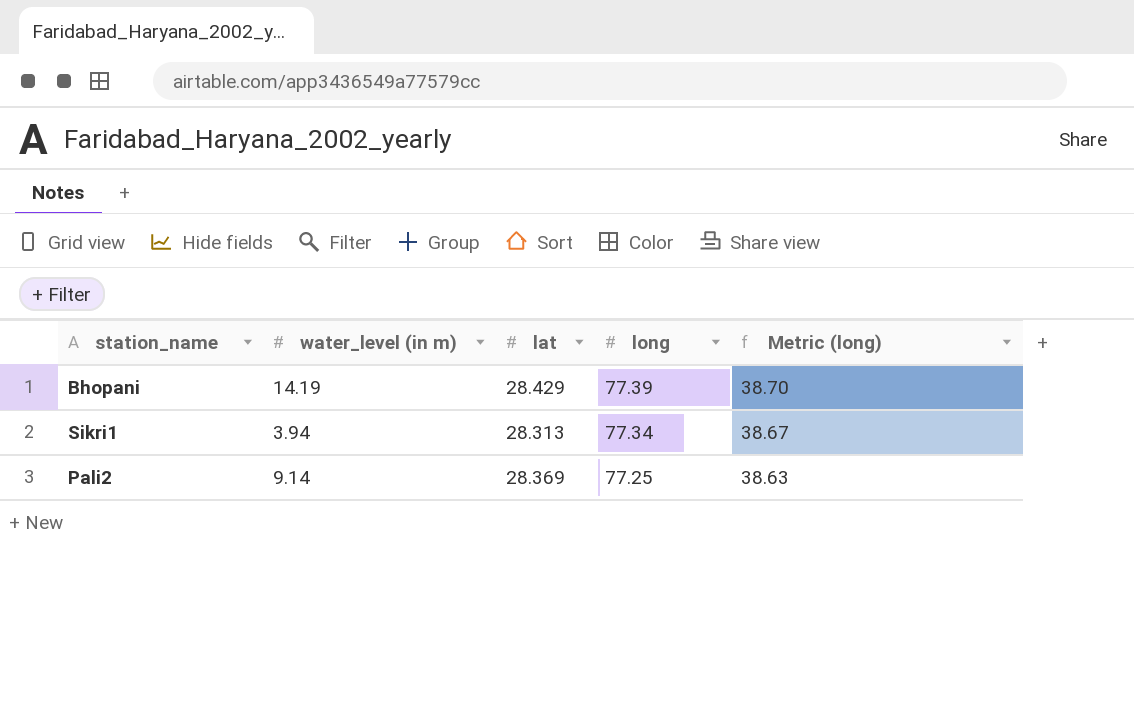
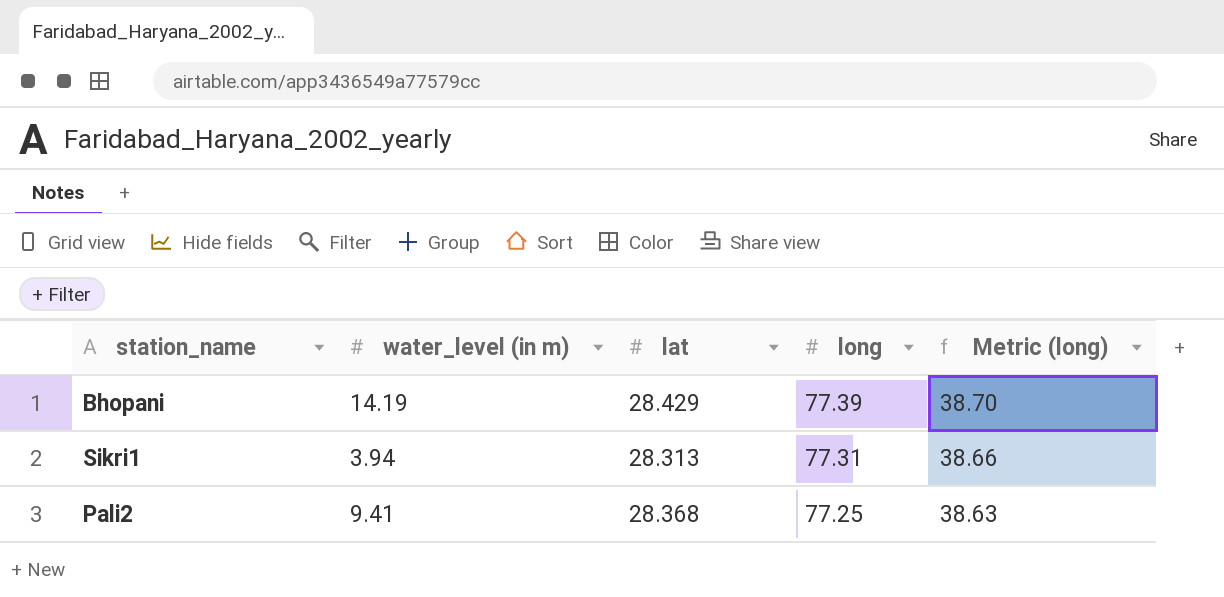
Sikri1 | long: 77.34 -> 77.31
Sikri1 | Metric (long): 38.67 -> 38.66
Pali2 | water_level (in m): 9.14 -> 9.41
Pali2 | lat: 28.369 -> 28.368

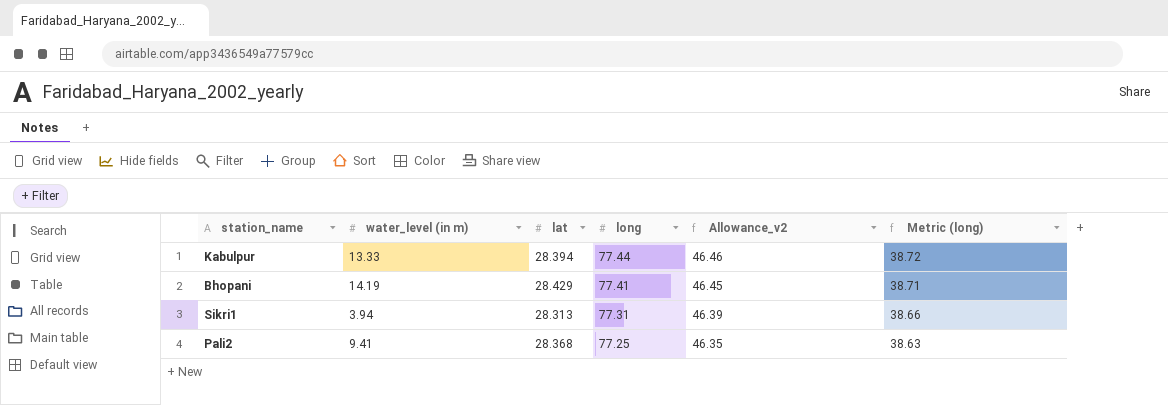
column Allowance_v2 | formula: none -> [long] * 0.6
row Kabulpur: none -> 13.33 | 28.394 | 77.44 | 46.46 | 38.72
Bhopani | long: 77.39 -> 77.41
Bhopani | Metric (long): 38.70 -> 38.71

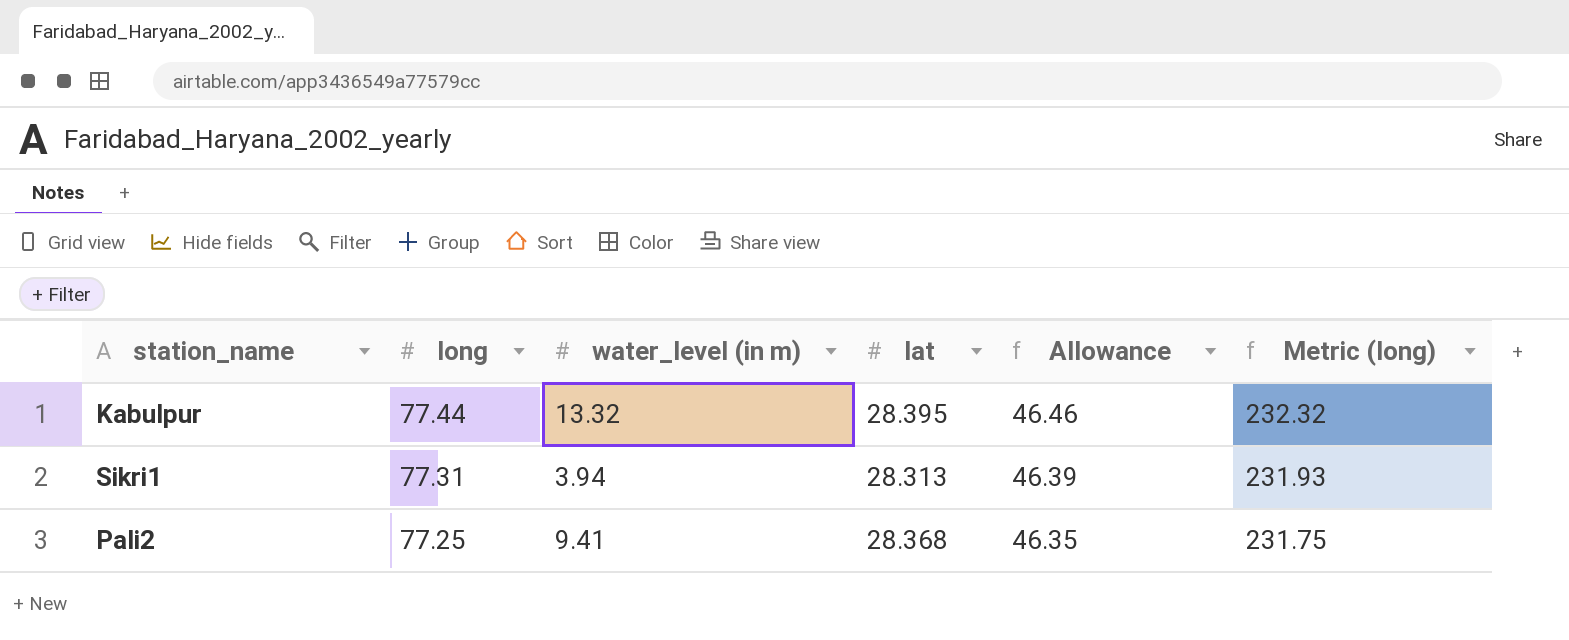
column long | position: 4 -> 2
column name: Allowance_v2 -> Allowance
column Metric (long) | formula: [long] * 0.5 -> [long] * 3
row Bhopani: 14.19 | 28.429 | 77.41 | 46.45 | 38.71 -> none
Kabulpur | water_level (in m): 13.33 -> 13.32
Kabulpur | lat: 28.394 -> 28.395

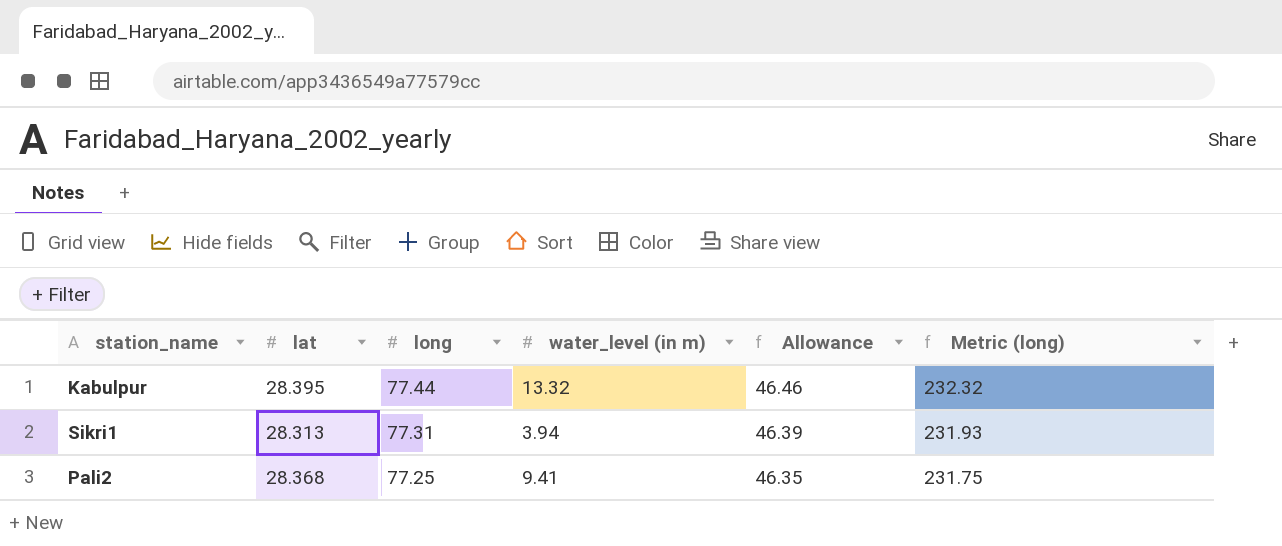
column lat | position: 4 -> 2

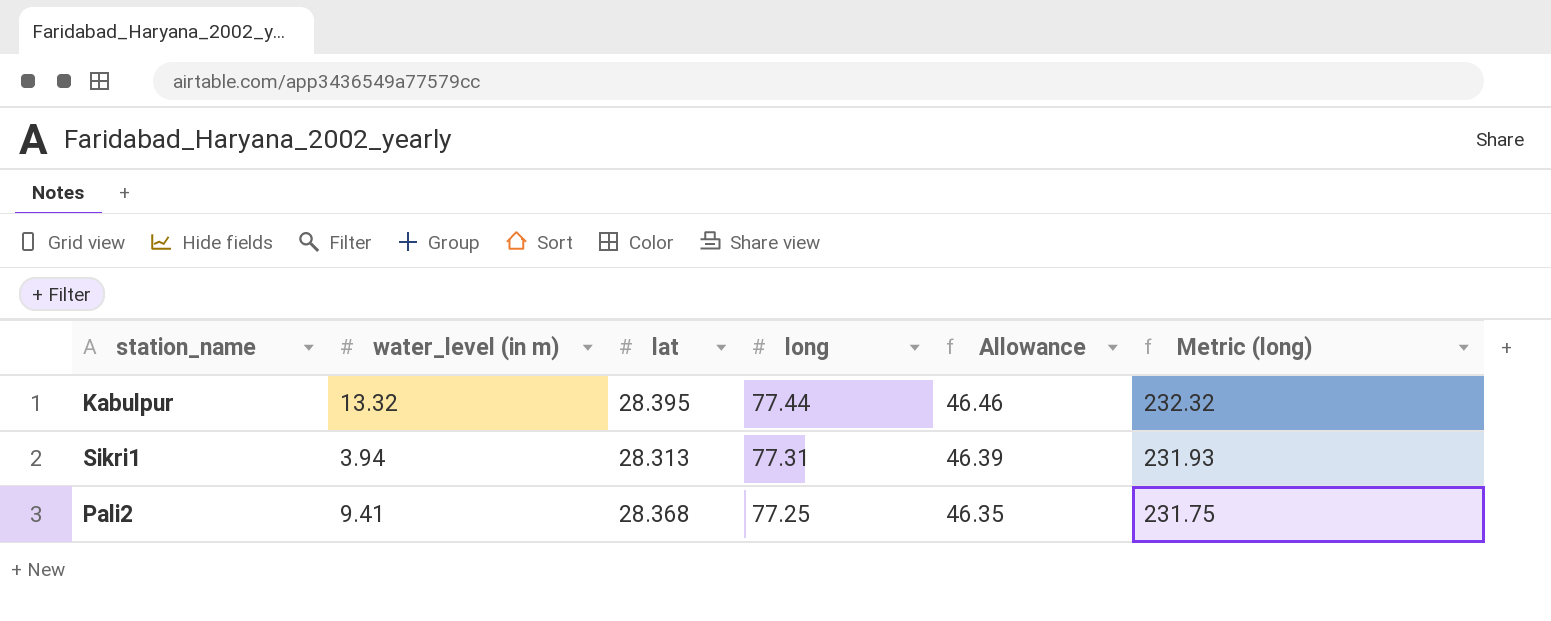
column water_level (in m) | position: 4 -> 2

